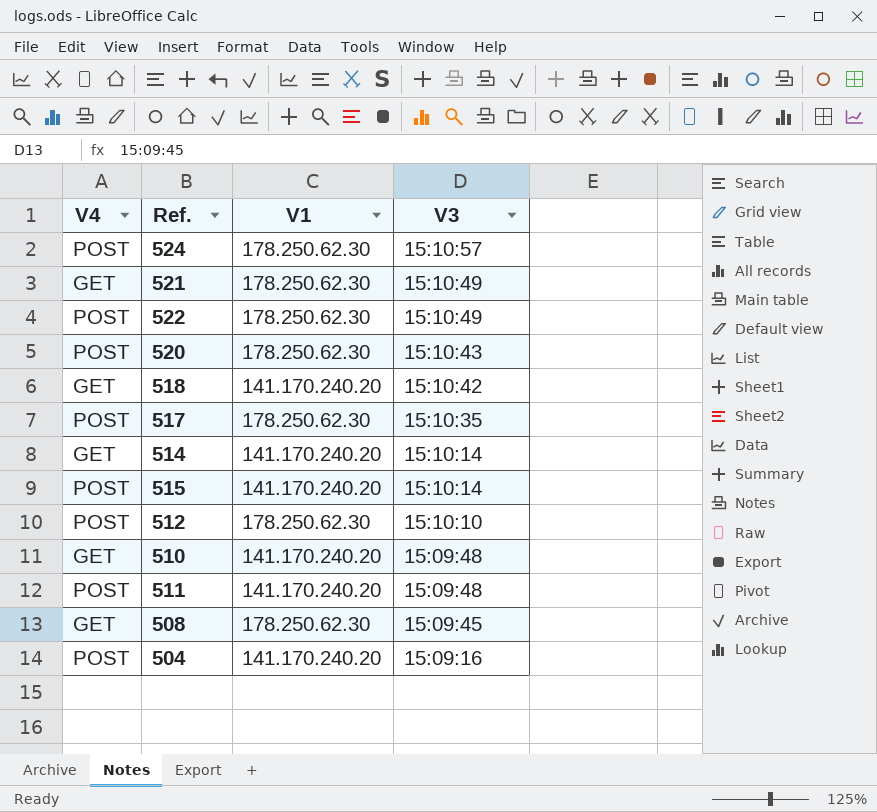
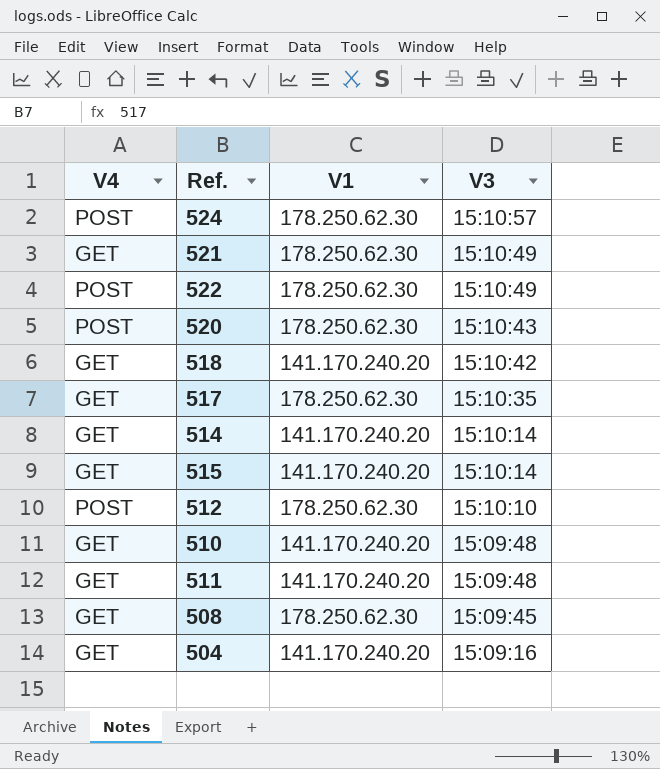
517 | V4: POST -> GET
515 | V4: POST -> GET
511 | V4: POST -> GET
504 | V4: POST -> GET

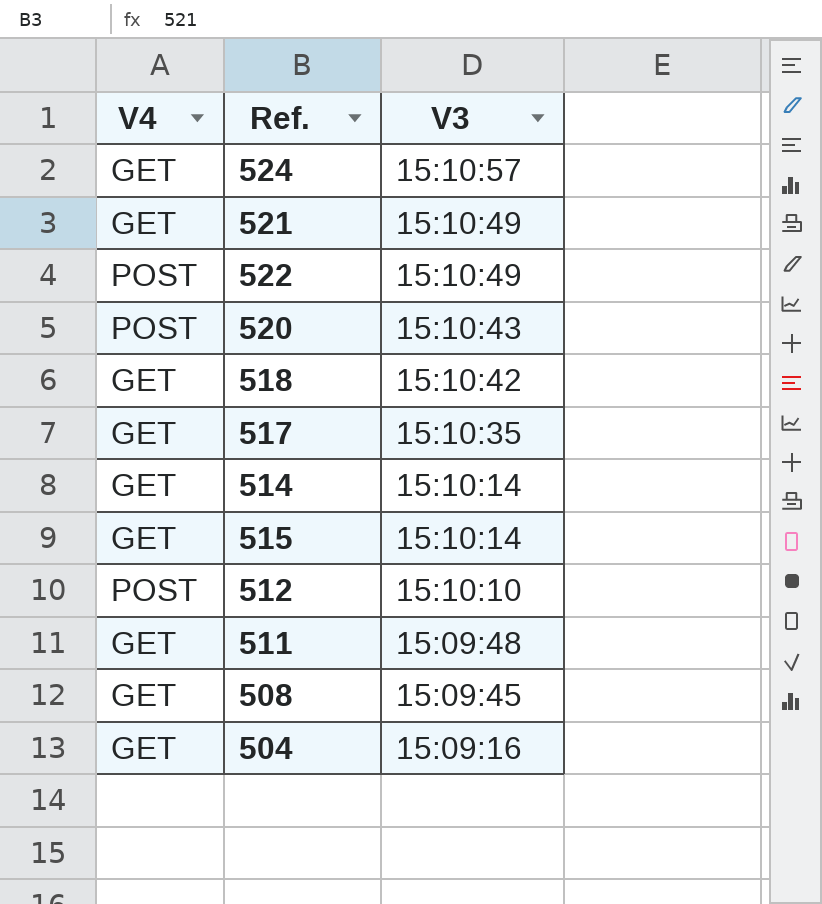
column V1 | position: 3 -> none
row 510: GET | 141.170.240.20 | 15:09:48 -> none
524 | V4: POST -> GET

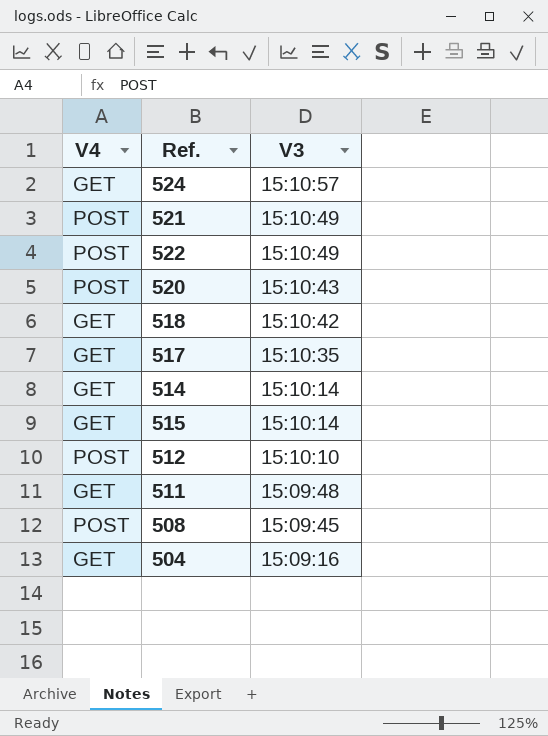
521 | V4: GET -> POST
508 | V4: GET -> POST

